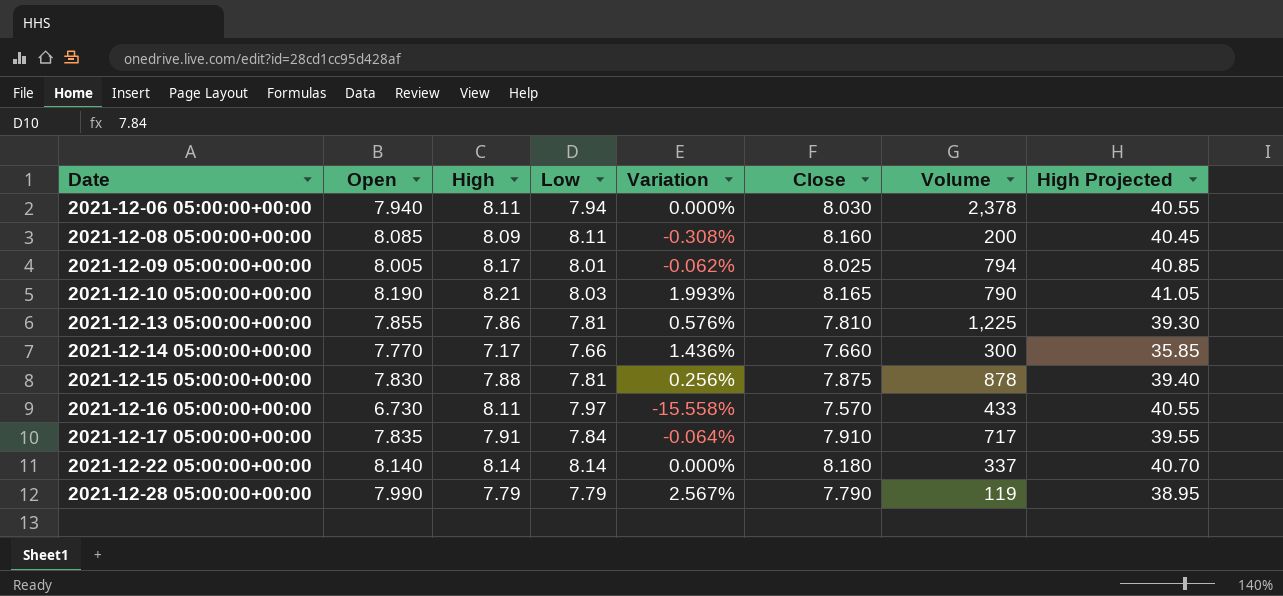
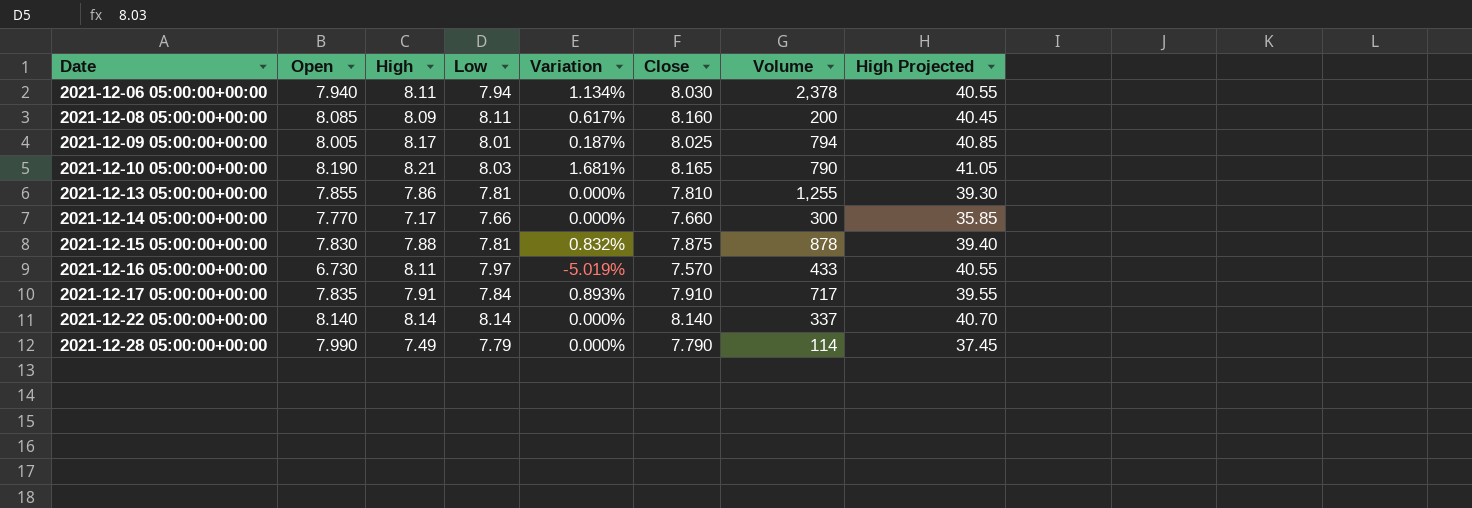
column Variation | formula: ([Open] - [Low]) / [Low] -> ([Close] - [Low]) / [Low]
2021-12-13 05:00:00+00:00 | Volume: 1,225 -> 1,255
2021-12-22 05:00:00+00:00 | Close: 8.180 -> 8.140
2021-12-28 05:00:00+00:00 | High: 7.79 -> 7.49
2021-12-28 05:00:00+00:00 | Volume: 119 -> 114
2021-12-28 05:00:00+00:00 | High Projected: 38.95 -> 37.45

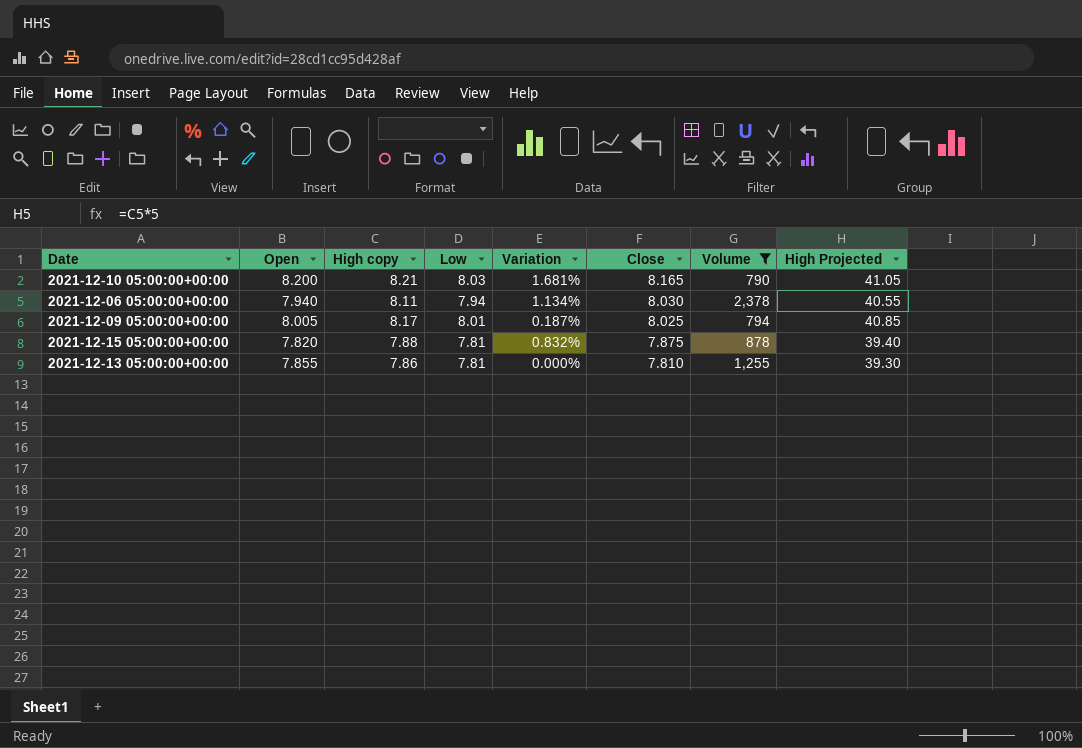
filter: none -> Volume >= 790
row order: Date ascending -> Close descending
column name: High -> High copy
2021-12-10 05:00:00+00:00 | Open: 8.190 -> 8.200
2021-12-15 05:00:00+00:00 | Open: 7.830 -> 7.820

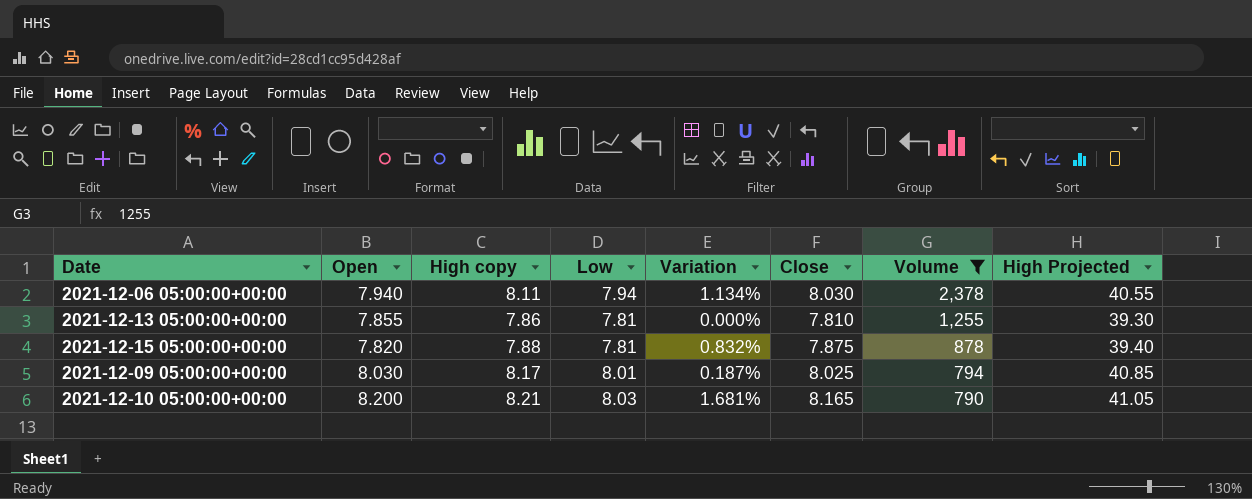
row order: Close descending -> Volume descending
2021-12-09 05:00:00+00:00 | Open: 8.005 -> 8.030

